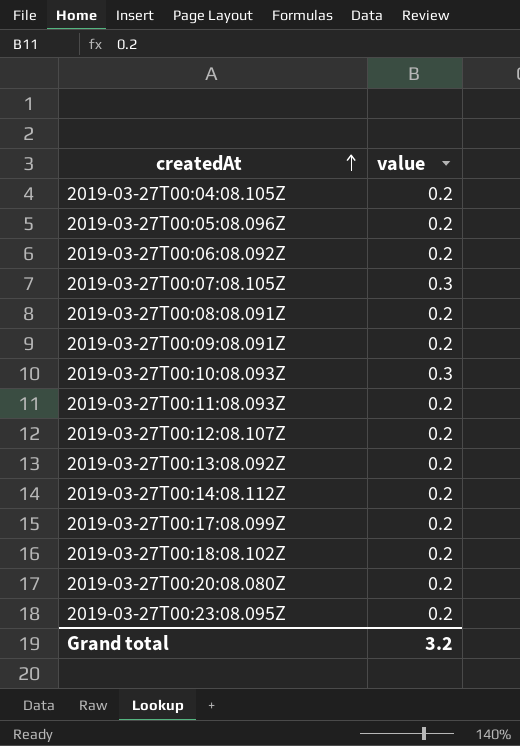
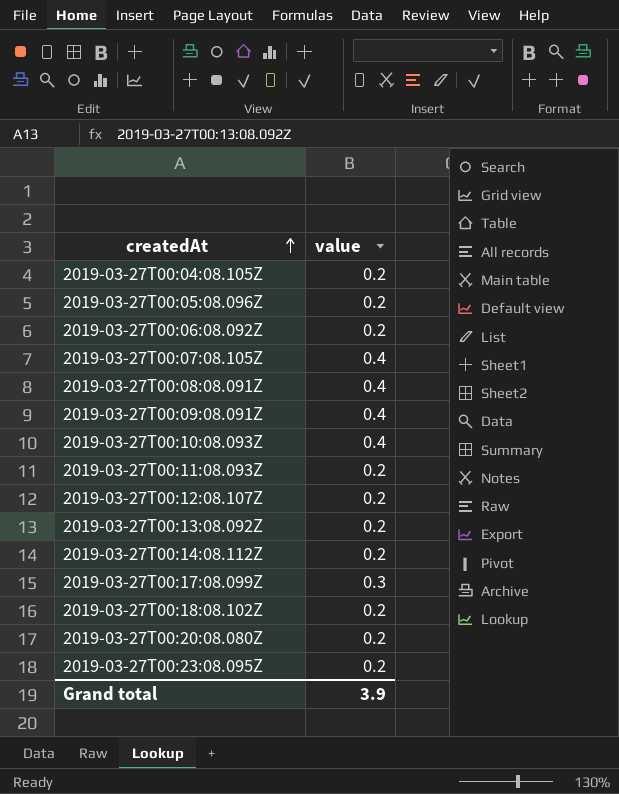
2019-03-27T00:07:08.105Z | value: 0.3 -> 0.4
2019-03-27T00:08:08.091Z | value: 0.2 -> 0.4
2019-03-27T00:09:08.091Z | value: 0.2 -> 0.4
2019-03-27T00:10:08.093Z | value: 0.3 -> 0.4
2019-03-27T00:17:08.099Z | value: 0.2 -> 0.3
Grand total | value: 3.2 -> 3.9

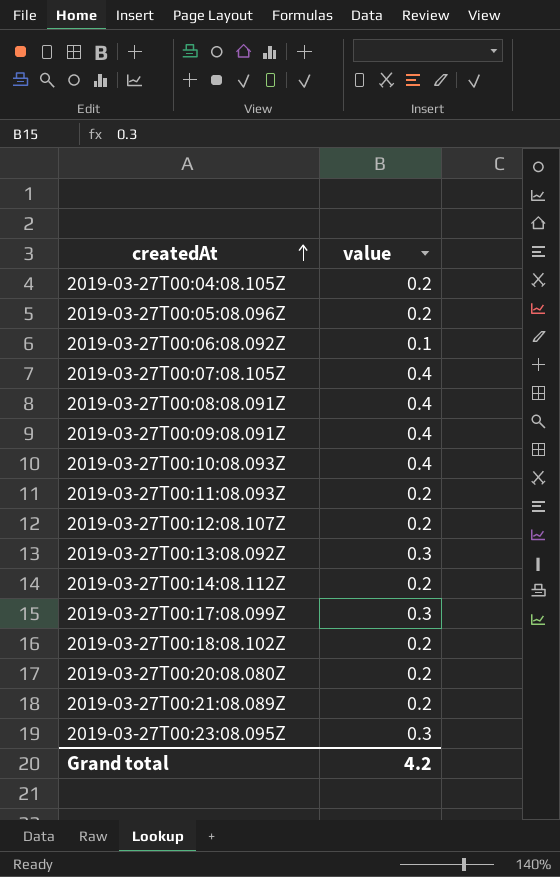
2019-03-27T00:06:08.092Z | value: 0.2 -> 0.1
2019-03-27T00:13:08.092Z | value: 0.2 -> 0.3
row 2019-03-27T00:21:08.089Z: none -> 0.2
2019-03-27T00:23:08.095Z | value: 0.2 -> 0.3
Grand total | value: 3.9 -> 4.2

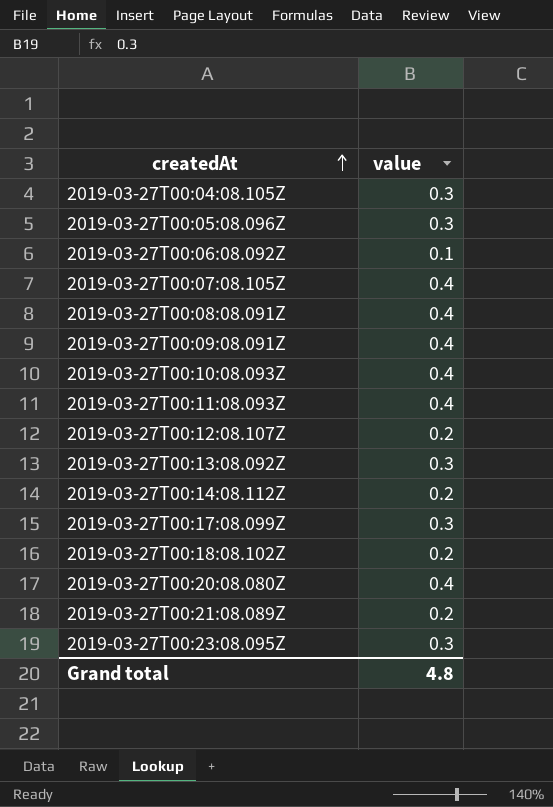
2019-03-27T00:04:08.105Z | value: 0.2 -> 0.3
2019-03-27T00:05:08.096Z | value: 0.2 -> 0.3
2019-03-27T00:11:08.093Z | value: 0.2 -> 0.4
2019-03-27T00:20:08.080Z | value: 0.2 -> 0.4
Grand total | value: 4.2 -> 4.8

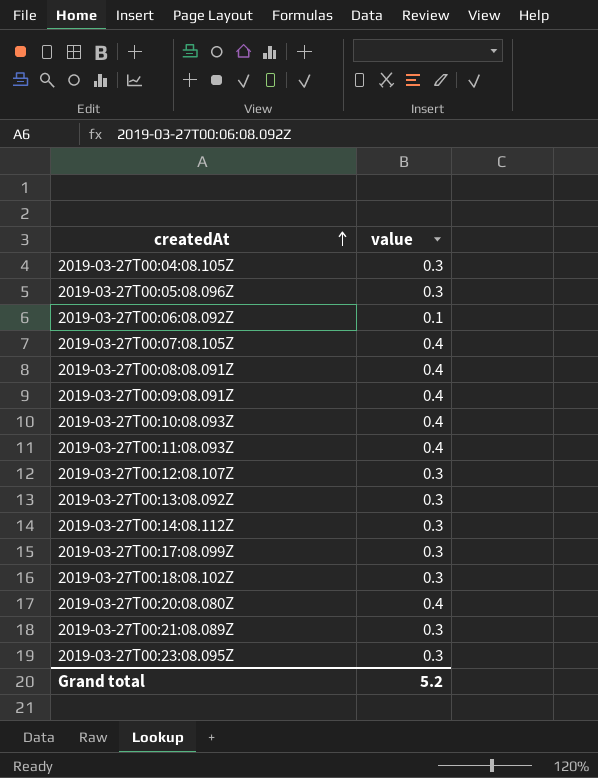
2019-03-27T00:12:08.107Z | value: 0.2 -> 0.3
2019-03-27T00:14:08.112Z | value: 0.2 -> 0.3
2019-03-27T00:18:08.102Z | value: 0.2 -> 0.3
2019-03-27T00:21:08.089Z | value: 0.2 -> 0.3
Grand total | value: 4.8 -> 5.2

